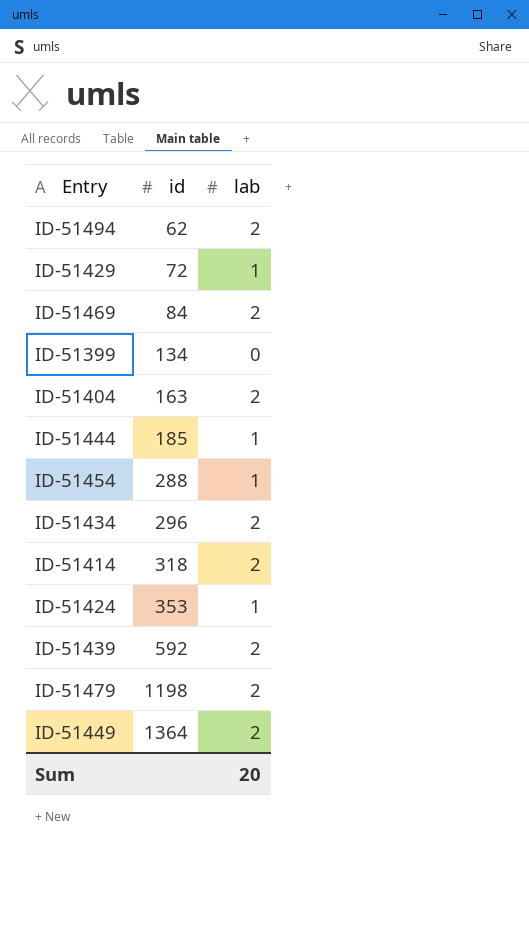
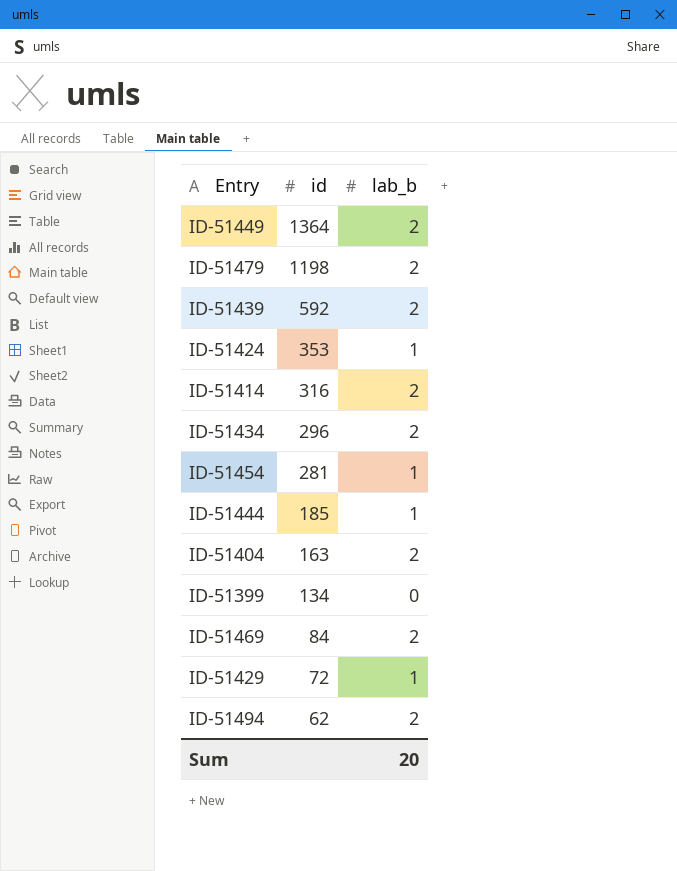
row order: id ascending -> id descending
column name: lab -> lab_b
ID-51414 | id: 318 -> 316
ID-51454 | id: 288 -> 281

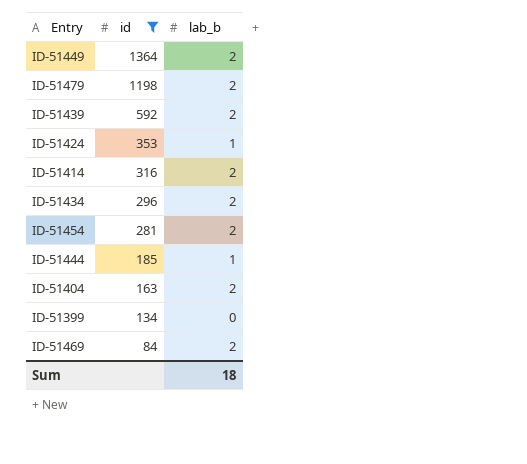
filter: none -> id >= 84
ID-51454 | lab_b: 1 -> 2
Sum | lab_b: 20 -> 18

